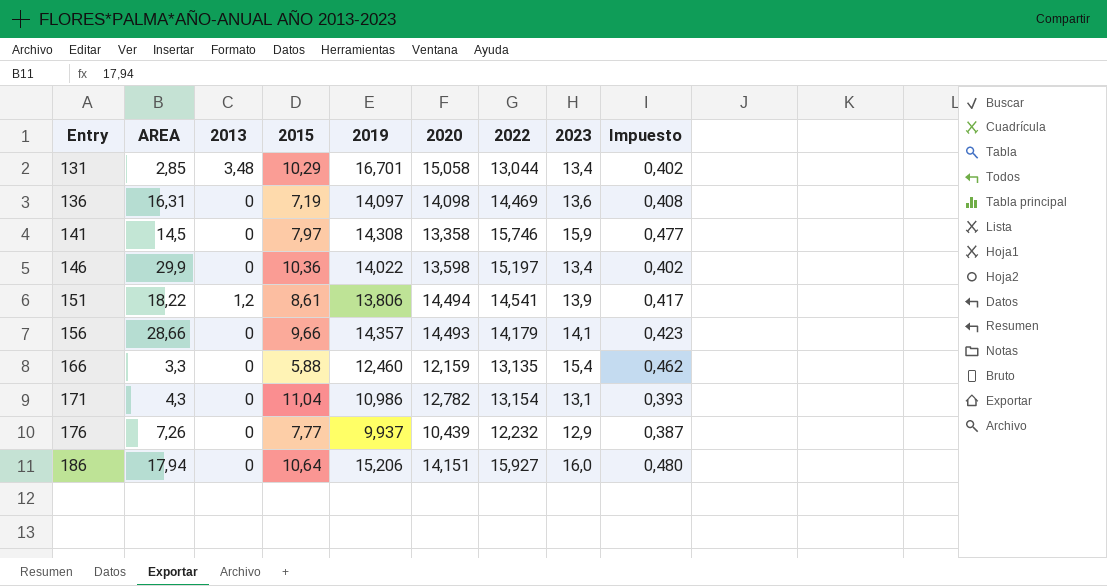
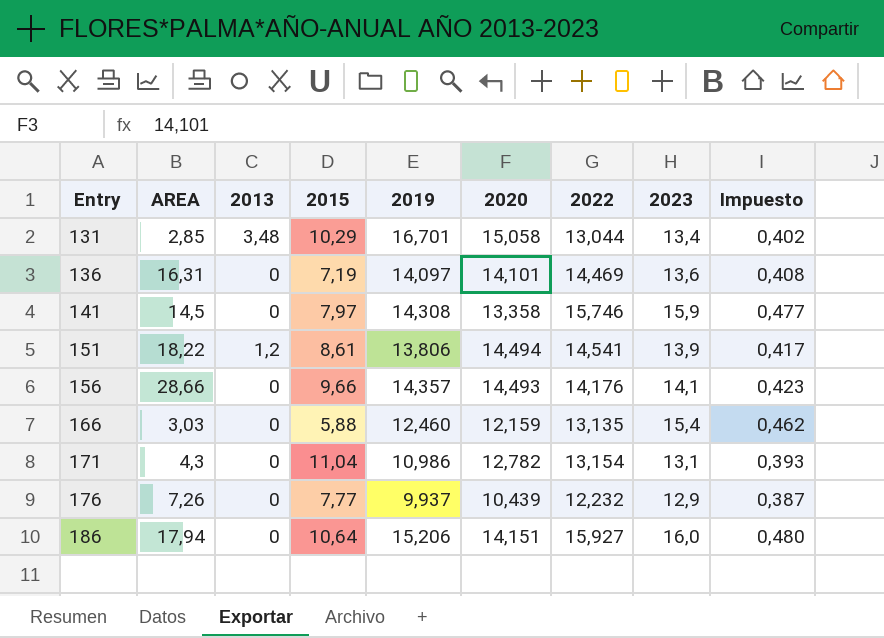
row 146: 29,9 | 0 | 10,36 | 14,022 | 13,598 | 15,197 | 13,4 | 0,402 -> none
136 | 2020: 14,098 -> 14,101
156 | 2022: 14,179 -> 14,176
166 | AREA: 3,3 -> 3,03

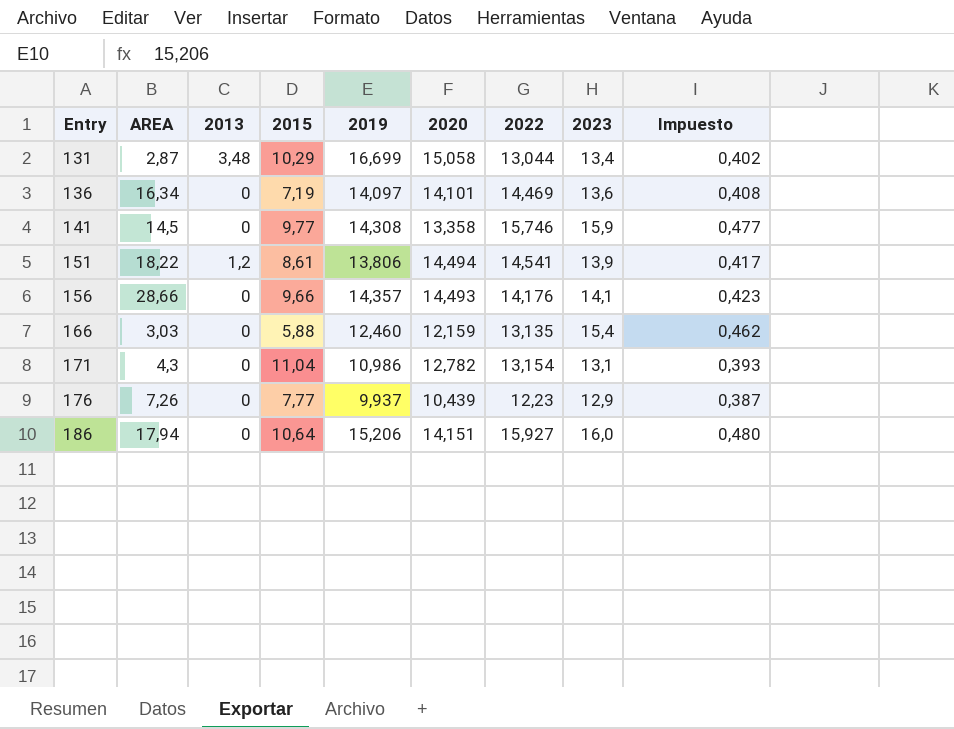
131 | AREA: 2,85 -> 2,87
131 | 2019: 16,701 -> 16,699
136 | AREA: 16,31 -> 16,34
141 | 2015: 7,97 -> 9,77
176 | 2022: 12,232 -> 12,23

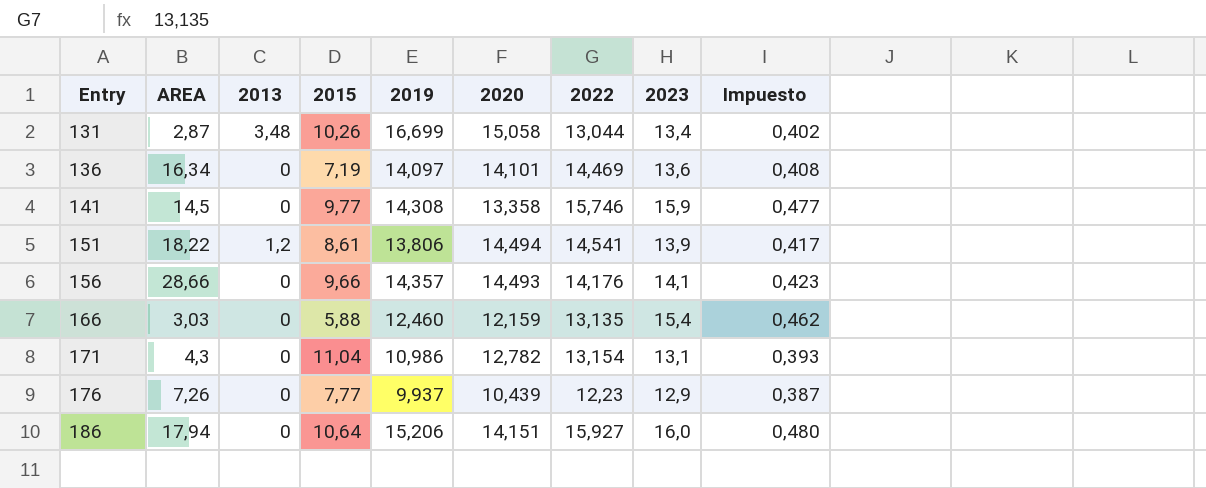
131 | 2015: 10,29 -> 10,26

